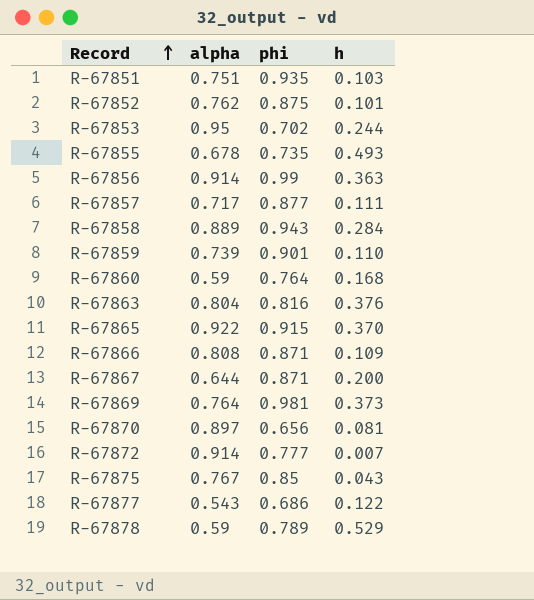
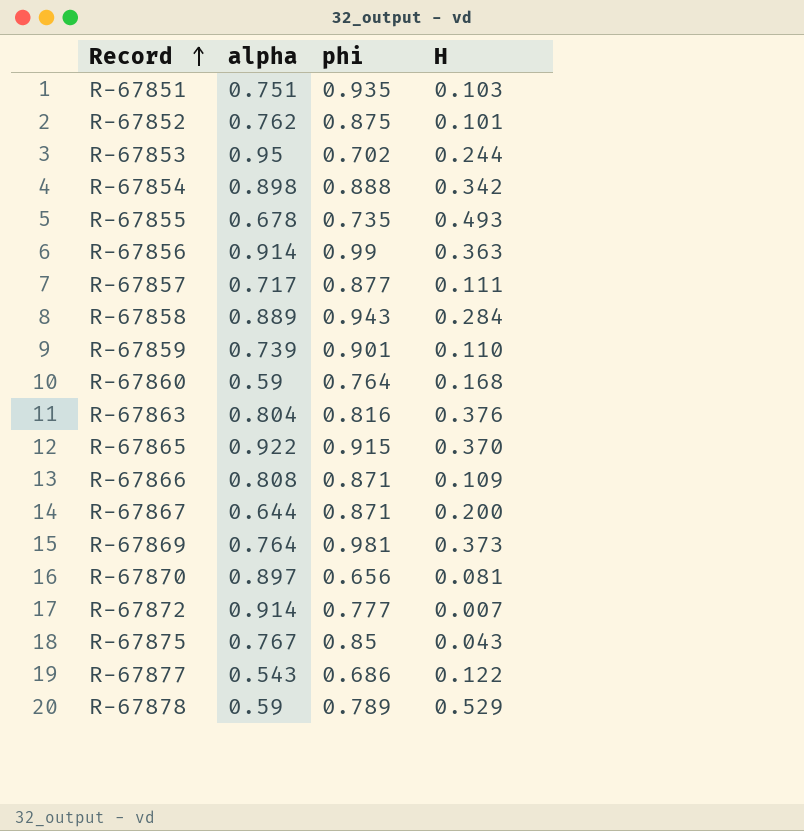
column name: h -> H
row R-67854: none -> 0.898 | 0.888 | 0.342

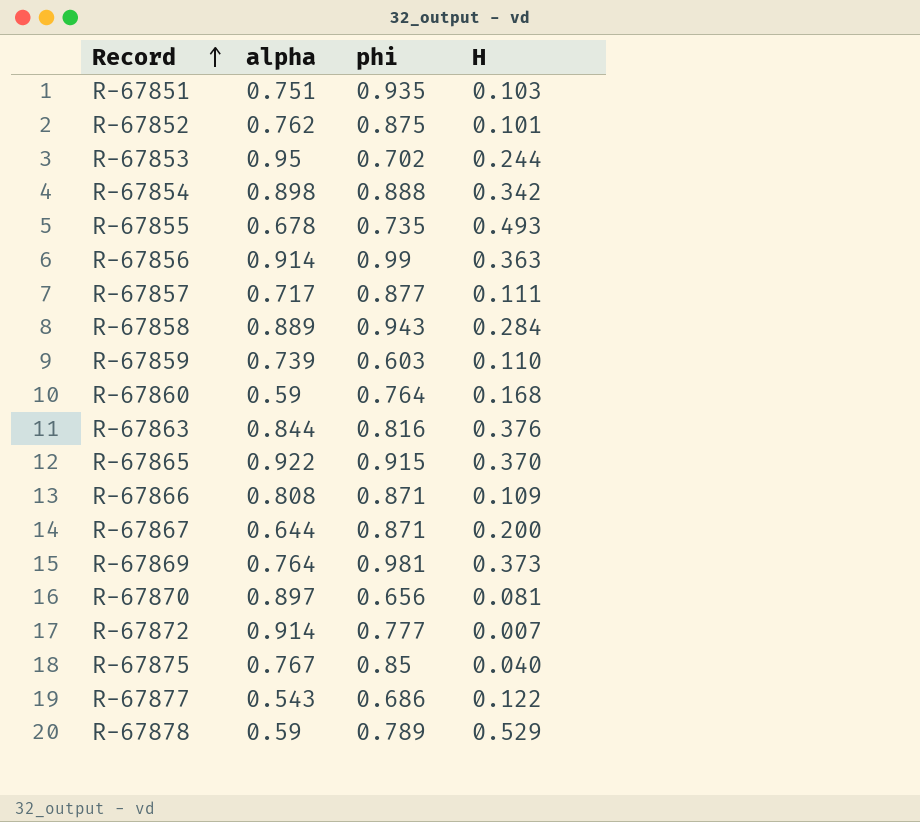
R-67859 | phi: 0.901 -> 0.603
R-67863 | alpha: 0.804 -> 0.844
R-67875 | H: 0.043 -> 0.040

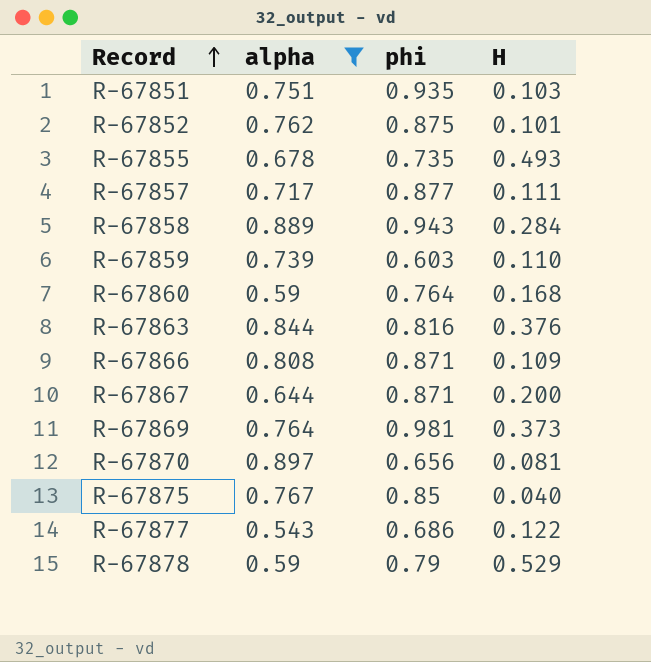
filter: none -> alpha <= 0.897
R-67878 | phi: 0.789 -> 0.79

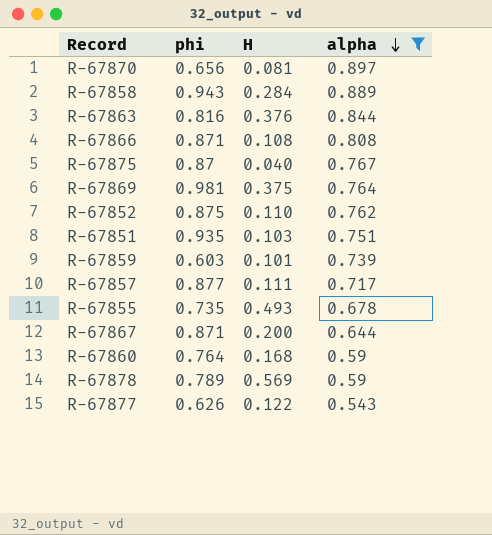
row order: Record ascending -> alpha descending
column alpha | position: 2 -> 4
R-67866 | H: 0.109 -> 0.108
R-67875 | phi: 0.85 -> 0.87
R-67869 | H: 0.373 -> 0.375
R-67852 | H: 0.101 -> 0.110
R-67859 | H: 0.110 -> 0.101
R-67878 | phi: 0.79 -> 0.789
R-67878 | H: 0.529 -> 0.569
R-67877 | phi: 0.686 -> 0.626

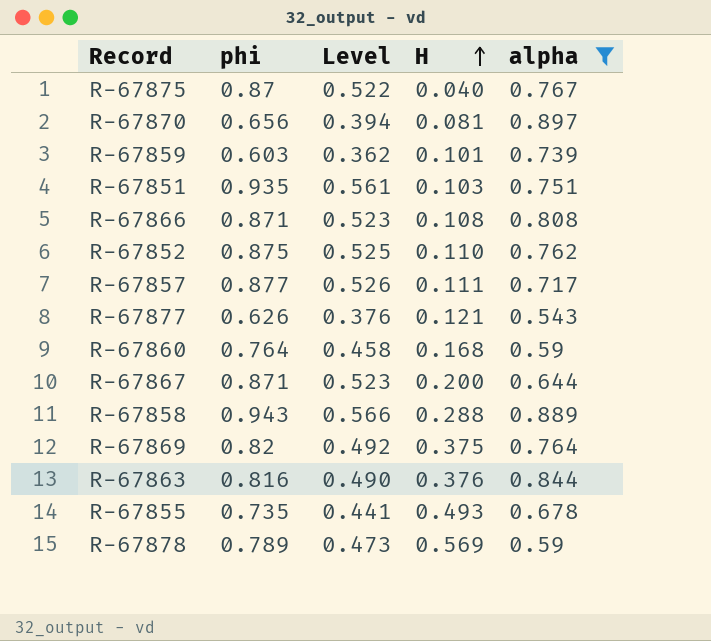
row order: alpha descending -> H ascending
column Level | formula: none -> [phi] * 0.6
R-67877 | H: 0.122 -> 0.121
R-67858 | H: 0.284 -> 0.288
R-67869 | phi: 0.981 -> 0.82

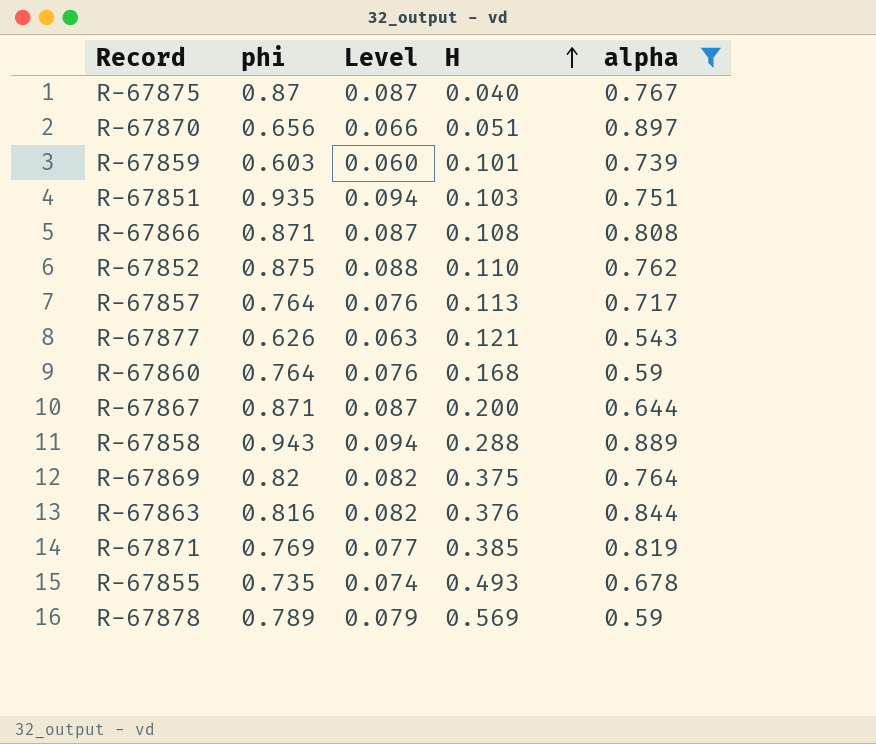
column Level | formula: [phi] * 0.6 -> [phi] * 0.1
R-67870 | H: 0.081 -> 0.051
R-67857 | phi: 0.877 -> 0.764
R-67857 | H: 0.111 -> 0.113
row R-67871: none -> 0.769 | 0.077 | 0.385 | 0.819

